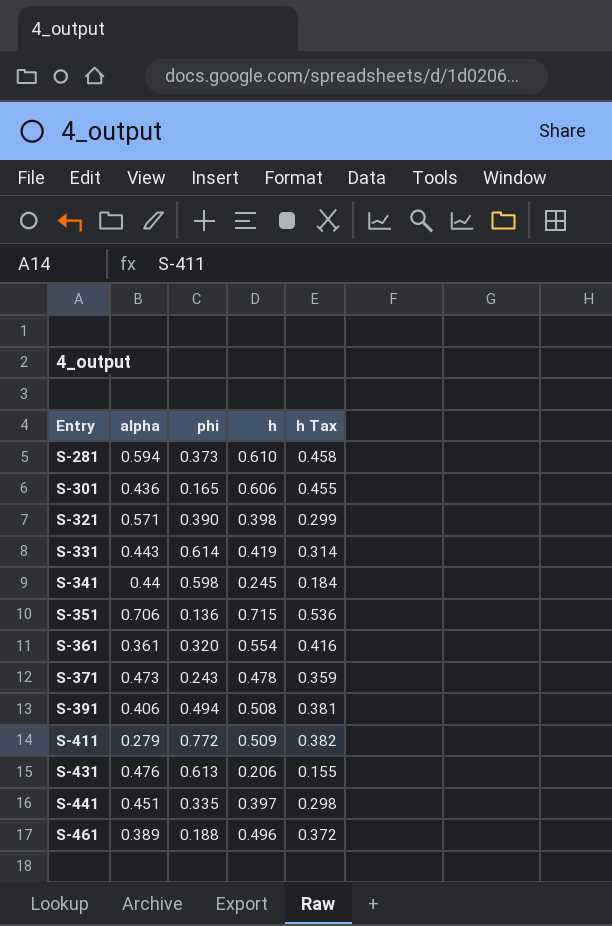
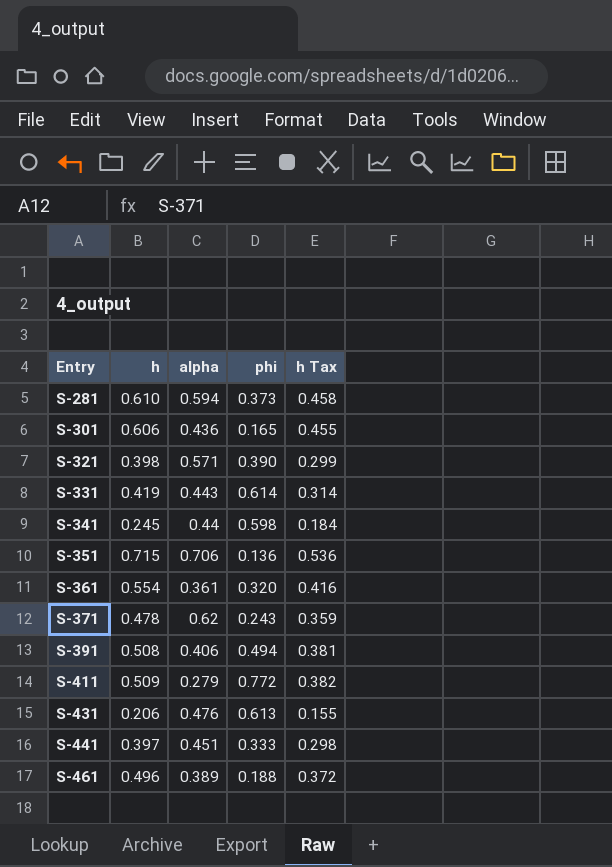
column h | position: 4 -> 2
S-371 | alpha: 0.473 -> 0.62
S-441 | phi: 0.335 -> 0.333

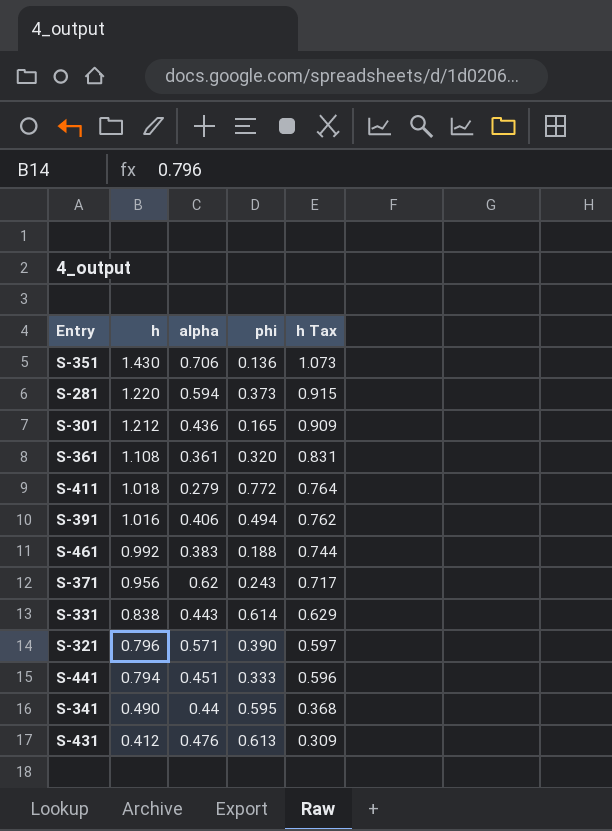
row order: Entry ascending -> h descending
S-351 | h: 0.715 -> 1.430
S-351 | h Tax: 0.536 -> 1.073
S-281 | h: 0.610 -> 1.220
S-281 | h Tax: 0.458 -> 0.915
S-301 | h: 0.606 -> 1.212
S-301 | h Tax: 0.455 -> 0.909
S-361 | h: 0.554 -> 1.108
S-361 | h Tax: 0.416 -> 0.831
S-411 | h: 0.509 -> 1.018
S-411 | h Tax: 0.382 -> 0.764
S-391 | h: 0.508 -> 1.016
S-391 | h Tax: 0.381 -> 0.762
S-461 | h: 0.496 -> 0.992
S-461 | alpha: 0.389 -> 0.383
S-461 | h Tax: 0.372 -> 0.744
S-371 | h: 0.478 -> 0.956
S-371 | h Tax: 0.359 -> 0.717
S-331 | h: 0.419 -> 0.838
S-331 | h Tax: 0.314 -> 0.629
S-321 | h: 0.398 -> 0.796
S-321 | h Tax: 0.299 -> 0.597
S-441 | h: 0.397 -> 0.794
S-441 | h Tax: 0.298 -> 0.596
S-341 | h: 0.245 -> 0.490
S-341 | phi: 0.598 -> 0.595
S-341 | h Tax: 0.184 -> 0.368
S-431 | h: 0.206 -> 0.412
S-431 | h Tax: 0.155 -> 0.309

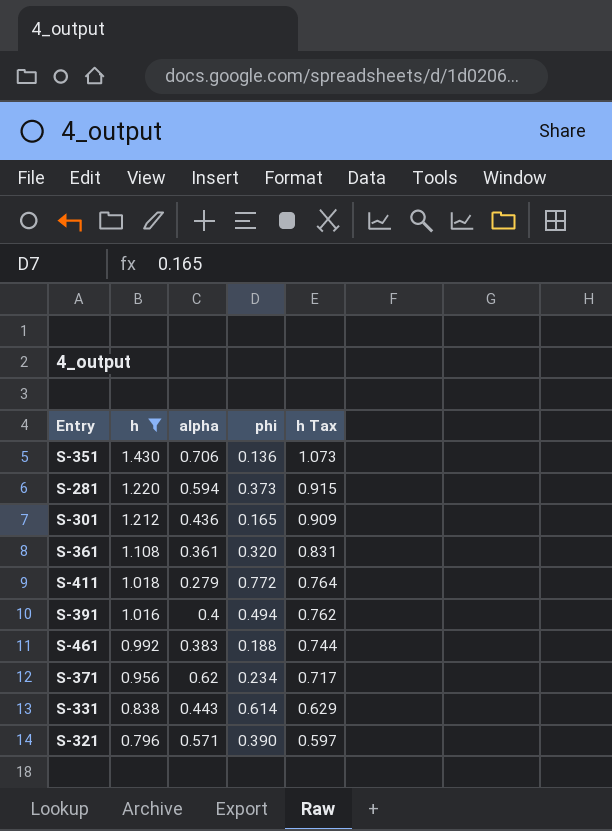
filter: none -> h >= 0.796
S-391 | alpha: 0.406 -> 0.4
S-371 | phi: 0.243 -> 0.234

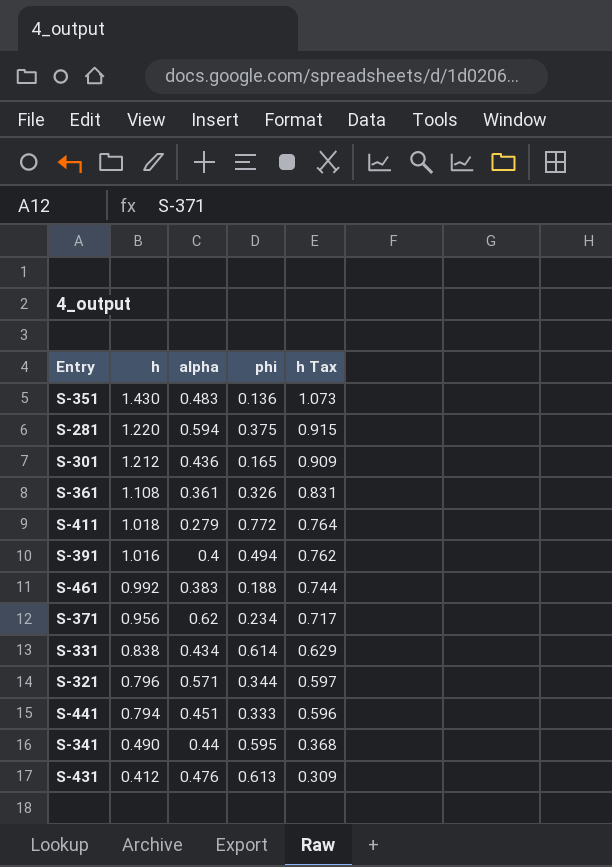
filter: h >= 0.796 -> none
S-351 | alpha: 0.706 -> 0.483
S-281 | phi: 0.373 -> 0.375
S-361 | phi: 0.320 -> 0.326
S-331 | alpha: 0.443 -> 0.434
S-321 | phi: 0.390 -> 0.344

